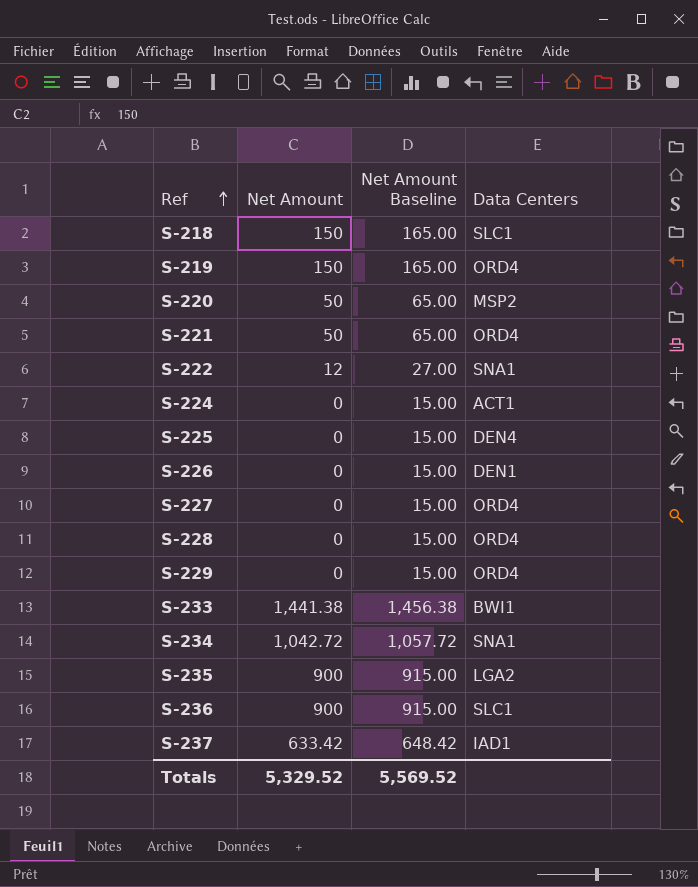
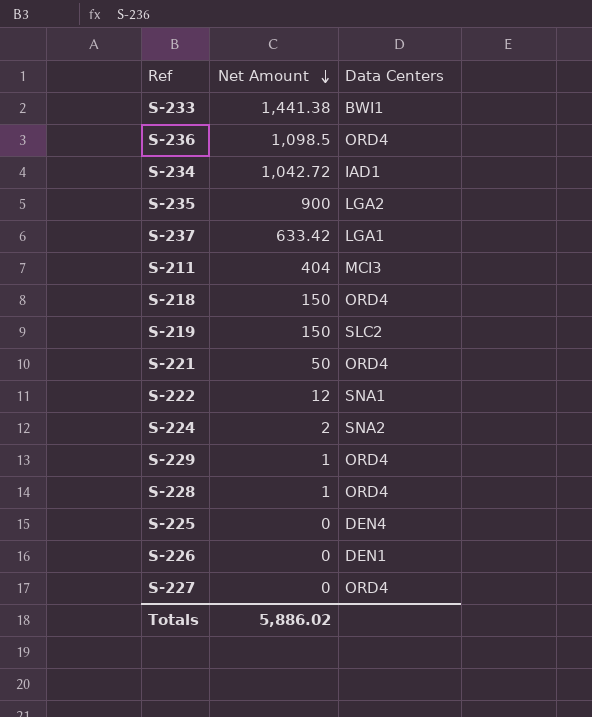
row order: Ref ascending -> Net Amount descending
column Net Amount Baseline | formula: [Net Amount] + 15 -> none
row S-220: 50 | 65.00 | MSP2 -> none
S-236 | Net Amount: 900 -> 1,098.5
S-236 | Data Centers: SLC1 -> ORD4
S-234 | Data Centers: SNA1 -> IAD1
S-237 | Data Centers: IAD1 -> LGA1
row S-211: none -> 404 | MCI3
S-218 | Data Centers: SLC1 -> ORD4
S-219 | Data Centers: ORD4 -> SLC2
S-224 | Net Amount: 0 -> 2
S-224 | Data Centers: ACT1 -> SNA2
S-229 | Net Amount: 0 -> 1
S-228 | Net Amount: 0 -> 1
Totals | Net Amount: 5,329.52 -> 5,886.02

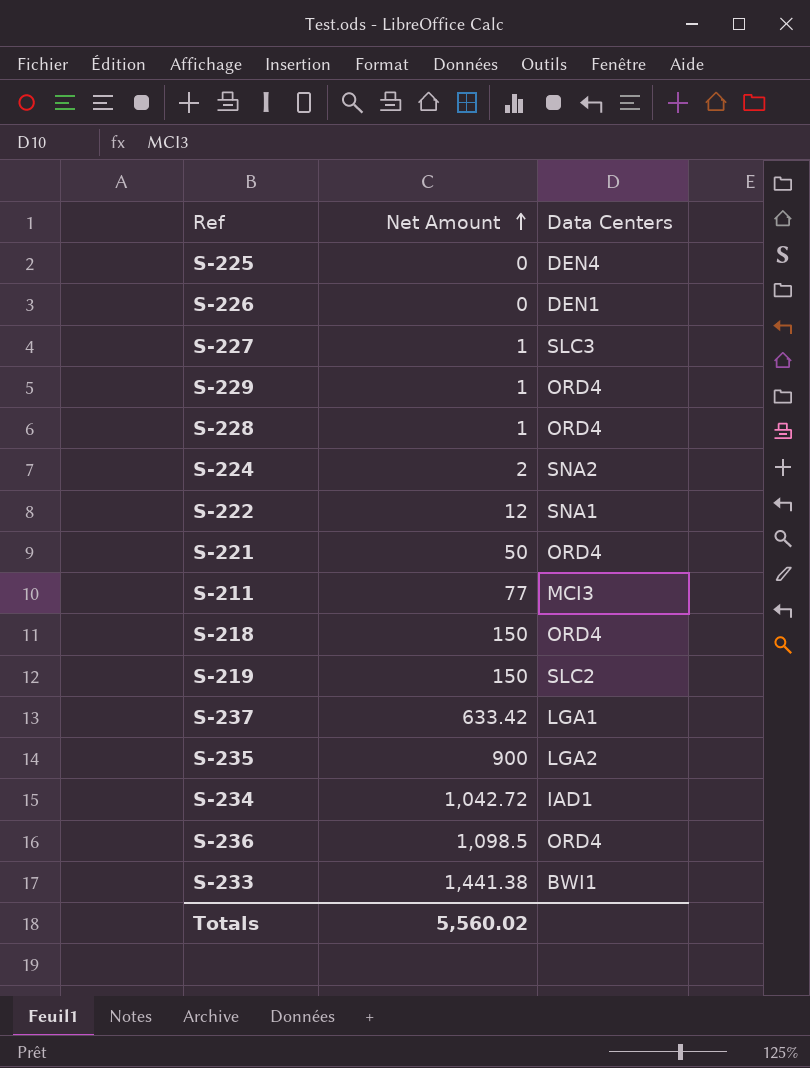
row order: Net Amount descending -> Net Amount ascending
S-227 | Net Amount: 0 -> 1
S-227 | Data Centers: ORD4 -> SLC3
S-211 | Net Amount: 404 -> 77
Totals | Net Amount: 5,886.02 -> 5,560.02

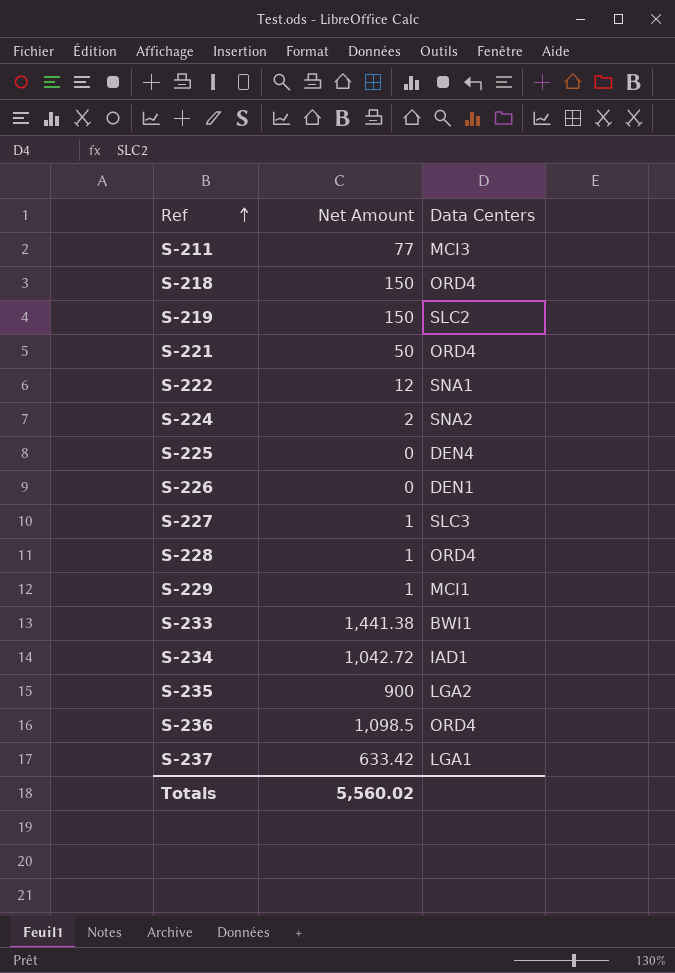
row order: Net Amount ascending -> Ref ascending
S-229 | Data Centers: ORD4 -> MCI1

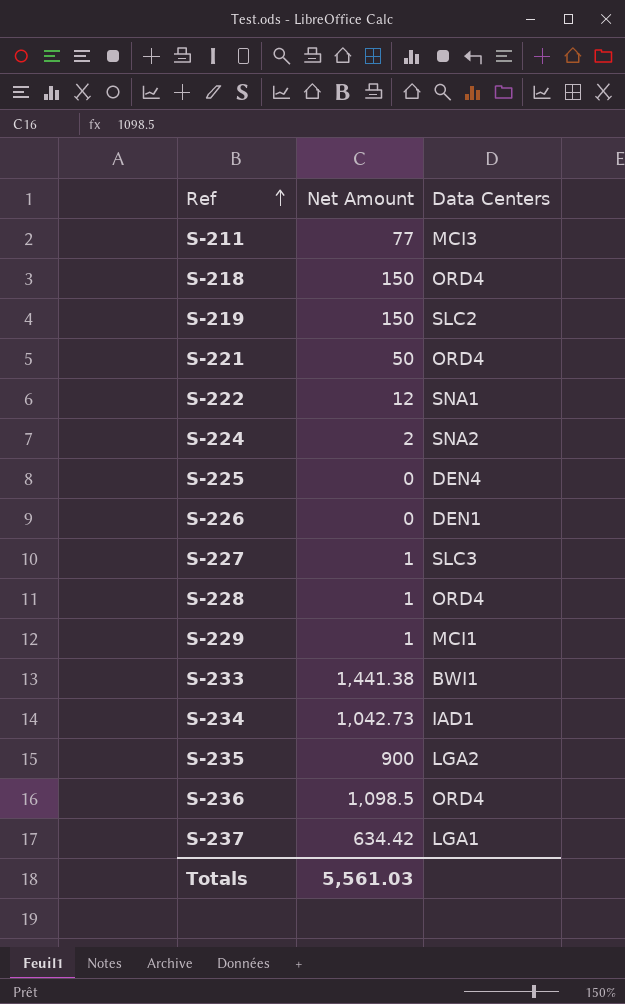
S-234 | Net Amount: 1,042.72 -> 1,042.73
S-237 | Net Amount: 633.42 -> 634.42
Totals | Net Amount: 5,560.02 -> 5,561.03

